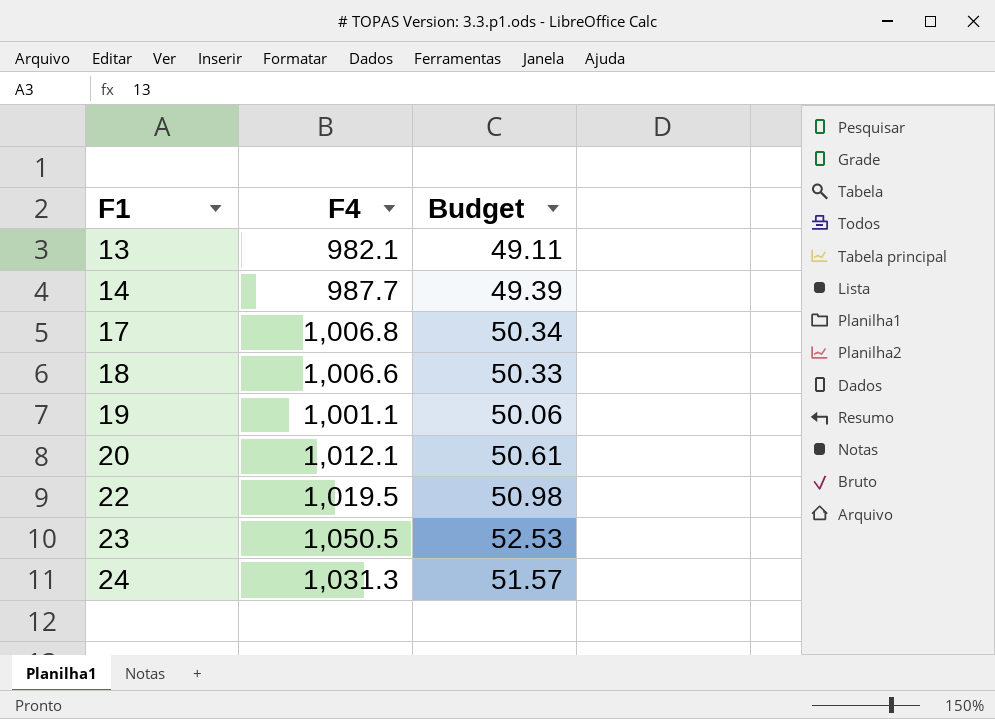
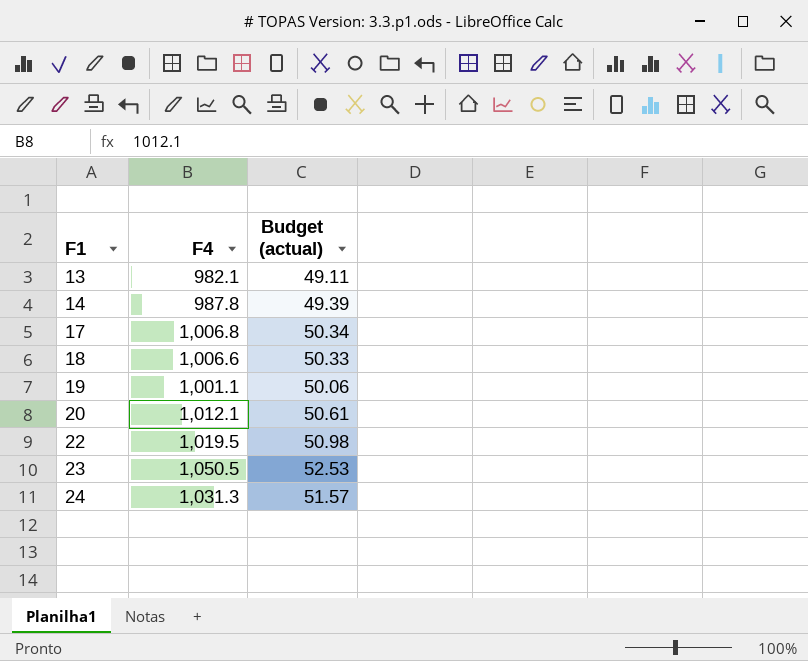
column name: Budget -> Budget (actual)
14 | F4: 987.7 -> 987.8

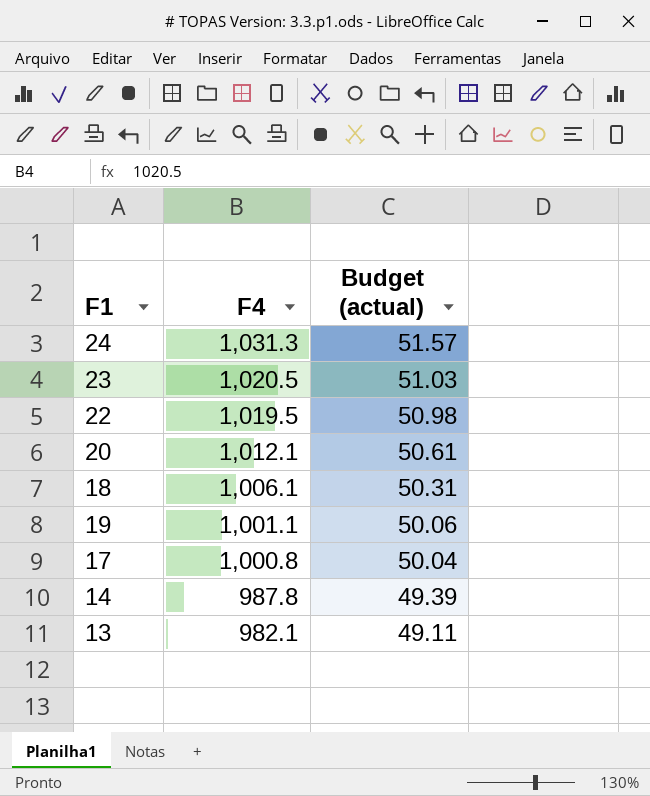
row order: F1 ascending -> F4 descending
23 | F4: 1,050.5 -> 1,020.5
23 | Budget (actual): 52.53 -> 51.03
18 | F4: 1,006.6 -> 1,006.1
18 | Budget (actual): 50.33 -> 50.31
17 | F4: 1,006.8 -> 1,000.8
17 | Budget (actual): 50.34 -> 50.04

